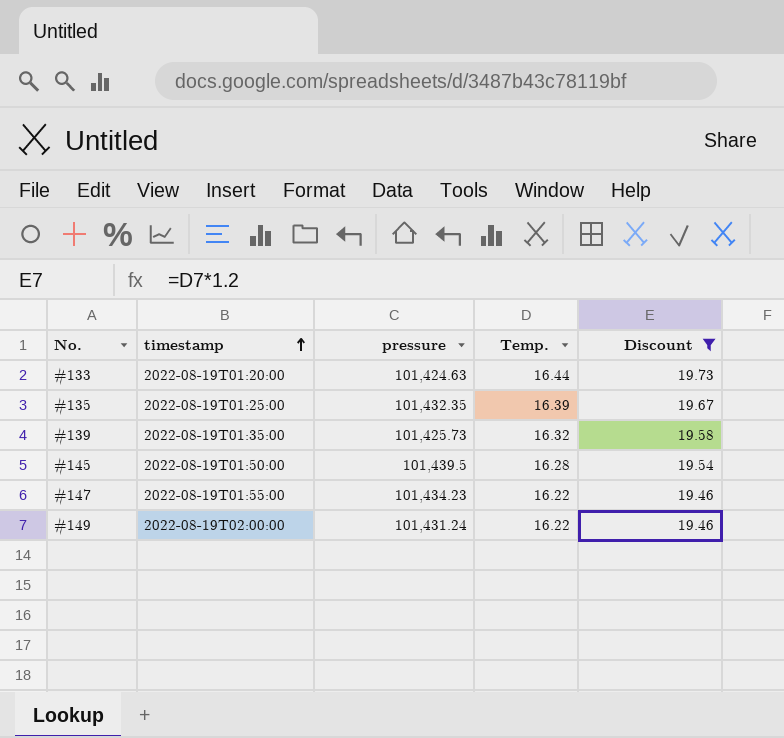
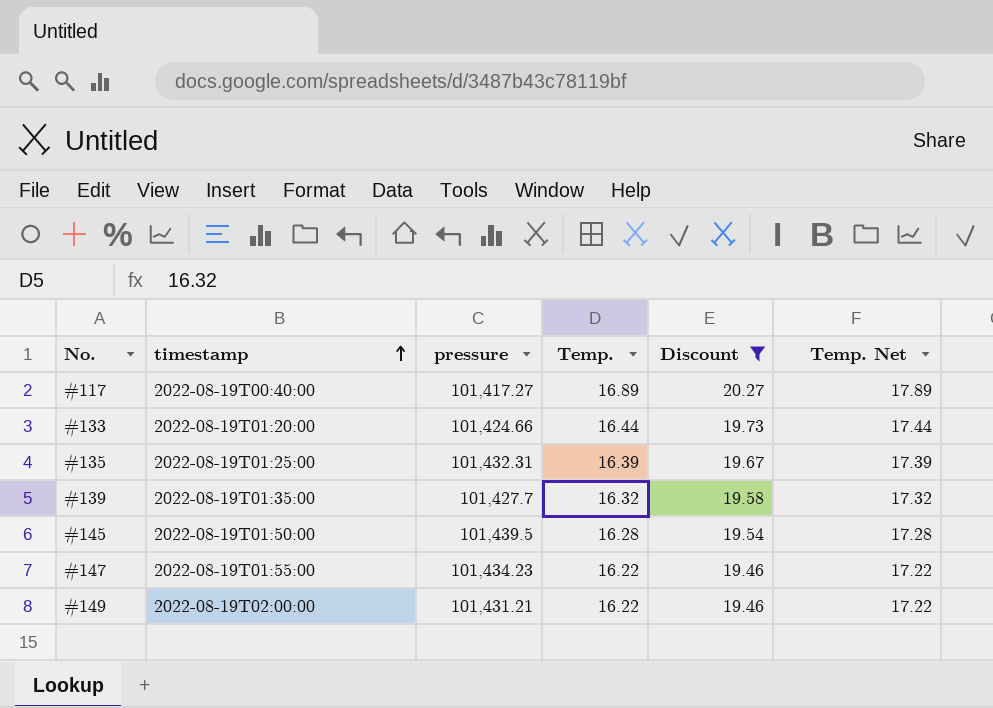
column Temp. Net | formula: none -> [Temp.] + 1
row #117: none -> 2022-08-19T00:40:00 | 101,417.27 | 16.89 | 20.27 | 17.89
#133 | pressure: 101,424.63 -> 101,424.66
#135 | pressure: 101,432.35 -> 101,432.31
#139 | pressure: 101,425.73 -> 101,427.7
#149 | pressure: 101,431.24 -> 101,431.21

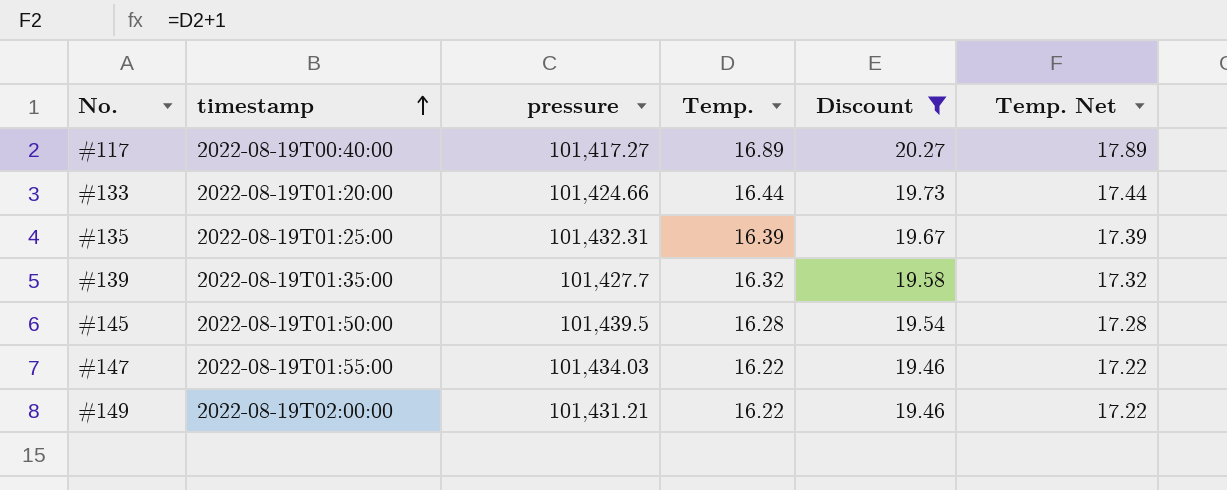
#147 | pressure: 101,434.23 -> 101,434.03

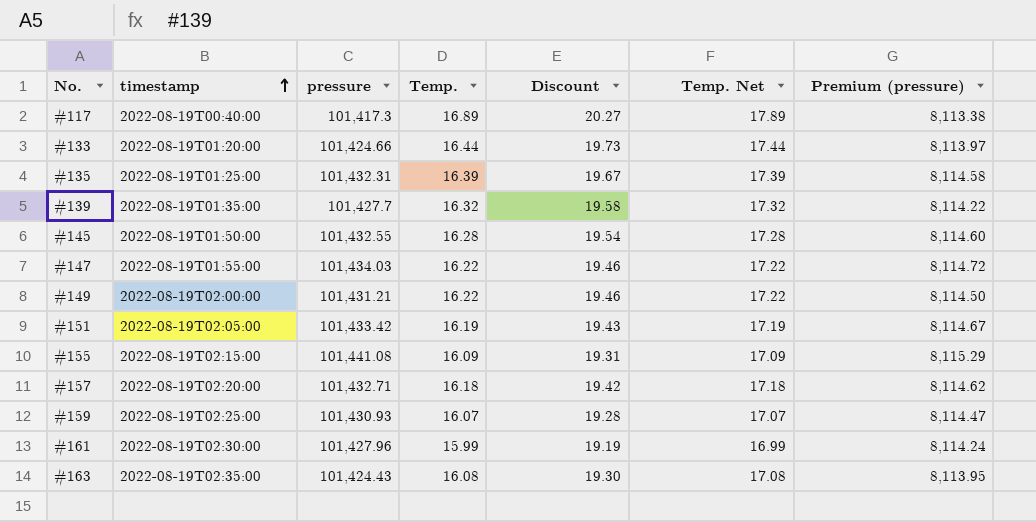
filter: Discount >= 19.46 -> none
column Premium (pressure) | formula: none -> [pressure] * 0.08
#117 | pressure: 101,417.27 -> 101,417.3
#145 | pressure: 101,439.5 -> 101,432.55

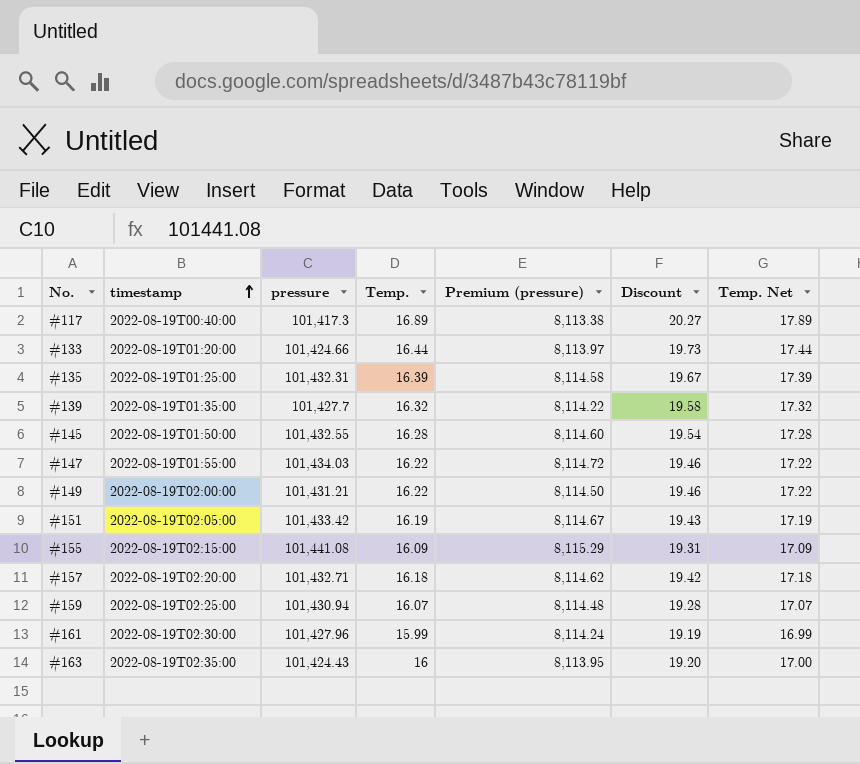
column Premium (pressure) | position: 7 -> 5
#159 | pressure: 101,430.93 -> 101,430.94
#159 | Premium (pressure): 8,114.47 -> 8,114.48
#163 | Temp.: 16.08 -> 16
#163 | Discount: 19.30 -> 19.20
#163 | Temp. Net: 17.08 -> 17.00

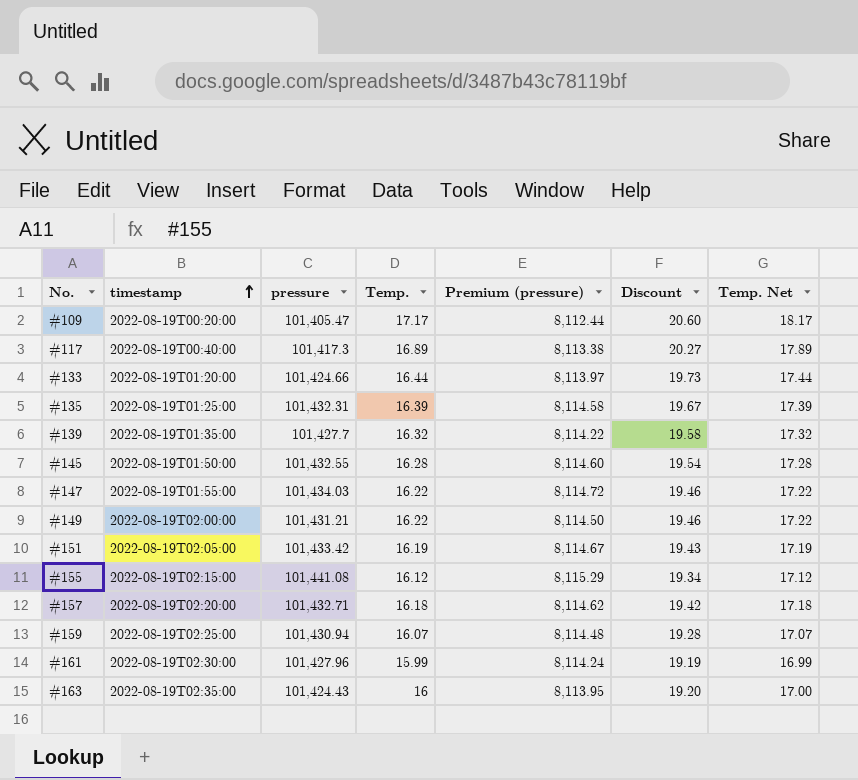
row #109: none -> 2022-08-19T00:20:00 | 101,405.47 | 17.17 | 8,112.44 | 20.60 | 18.17
#155 | Temp.: 16.09 -> 16.12
#155 | Discount: 19.31 -> 19.34
#155 | Temp. Net: 17.09 -> 17.12

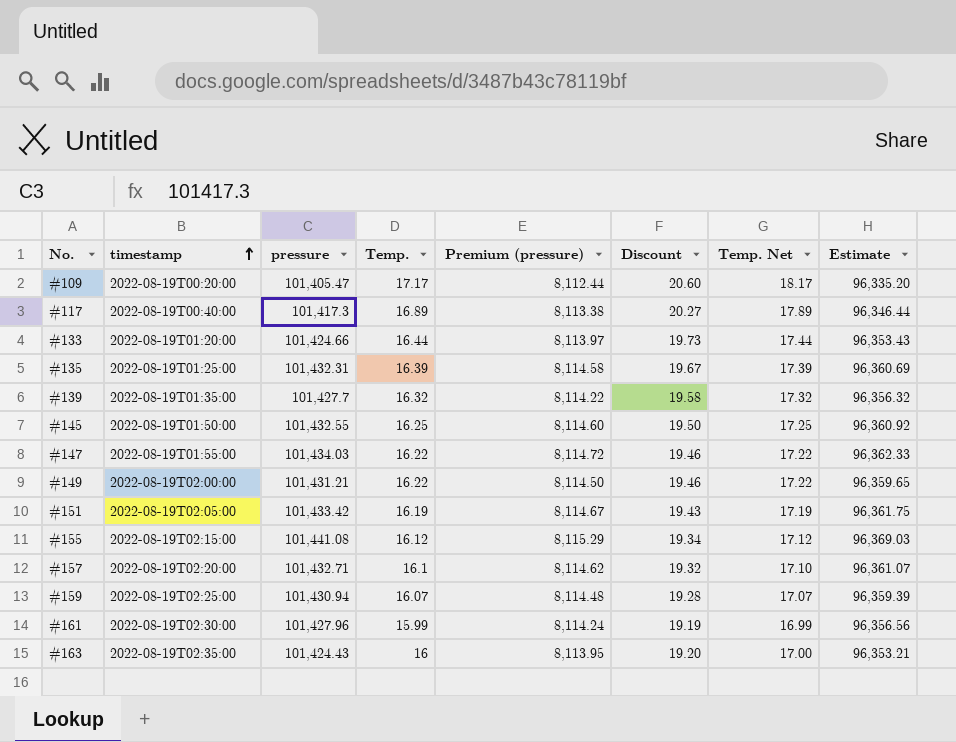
column Estimate | formula: none -> [pressure] * 0.95
#145 | Temp.: 16.28 -> 16.25
#145 | Discount: 19.54 -> 19.50
#145 | Temp. Net: 17.28 -> 17.25
#157 | Temp.: 16.18 -> 16.1
#157 | Discount: 19.42 -> 19.32
#157 | Temp. Net: 17.18 -> 17.10

